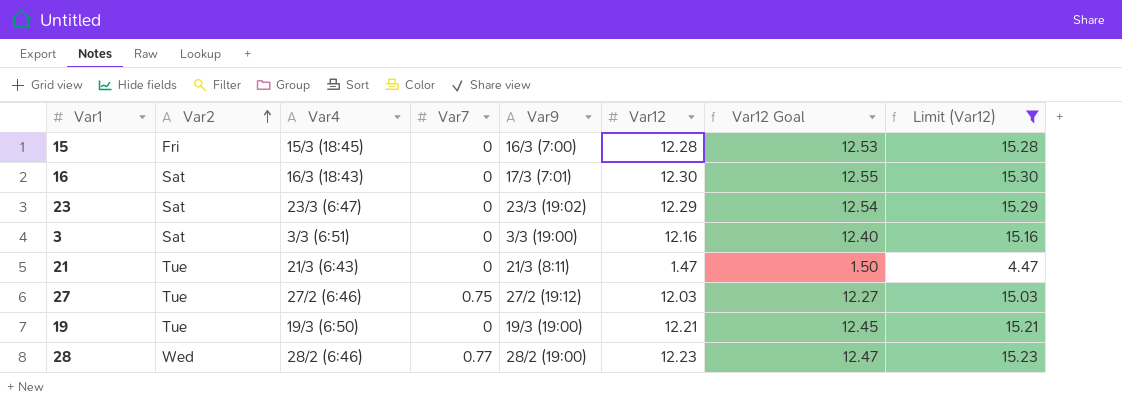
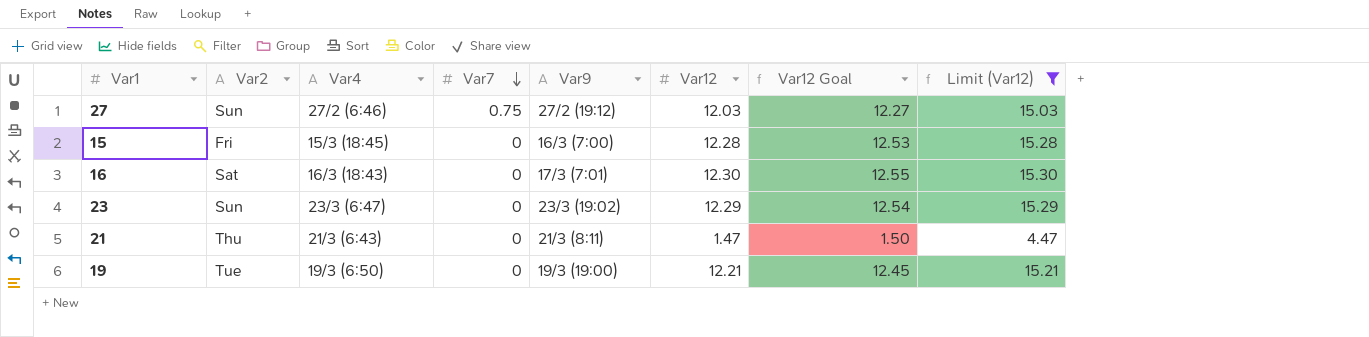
row order: Var2 ascending -> Var7 descending
row 3: Sat | 3/3 (6:51) | 0 | 3/3 (19:00) | 12.16 | 12.40 | 15.16 -> none
row 28: Wed | 28/2 (6:46) | 0.77 | 28/2 (19:00) | 12.23 | 12.47 | 15.23 -> none
27 | Var2: Tue -> Sun
23 | Var2: Sat -> Sun
21 | Var2: Tue -> Thu

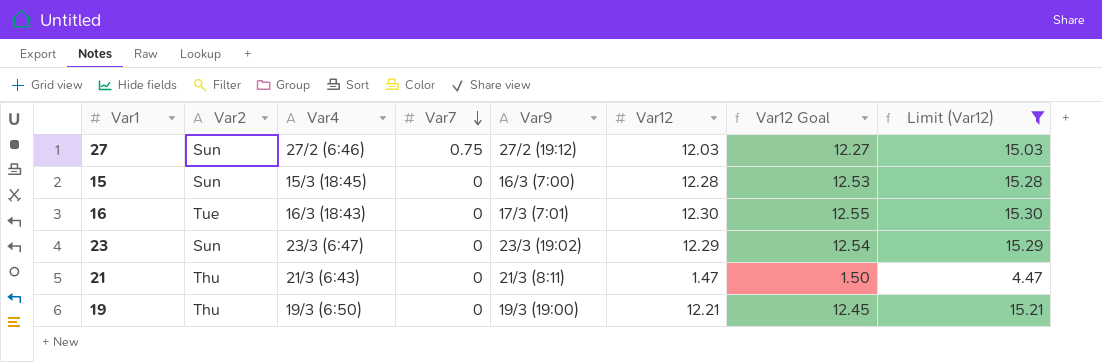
15 | Var2: Fri -> Sun
16 | Var2: Sat -> Tue
19 | Var2: Tue -> Thu

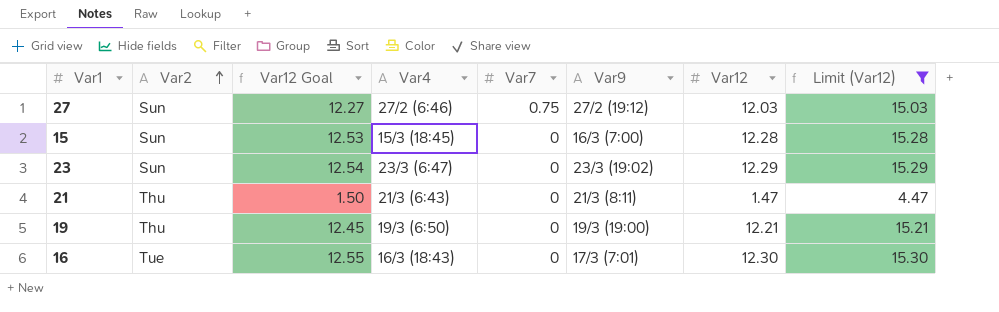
row order: Var7 descending -> Var2 ascending
column Var12 Goal | position: 7 -> 3

